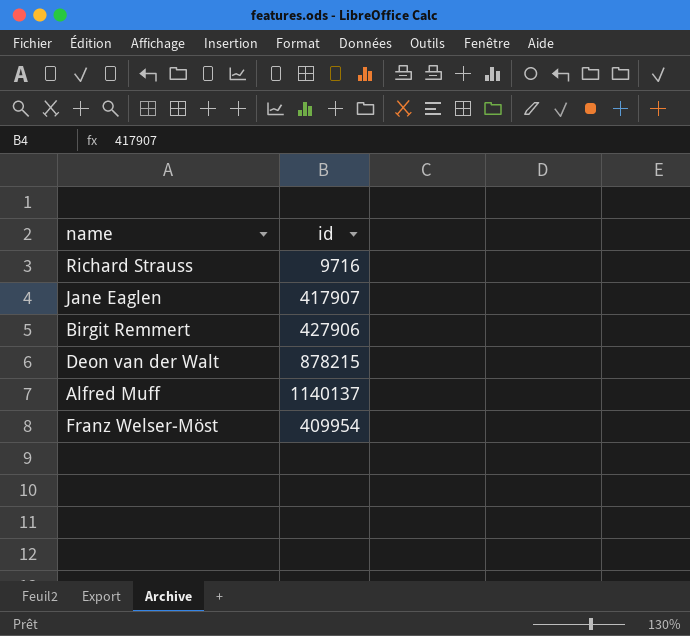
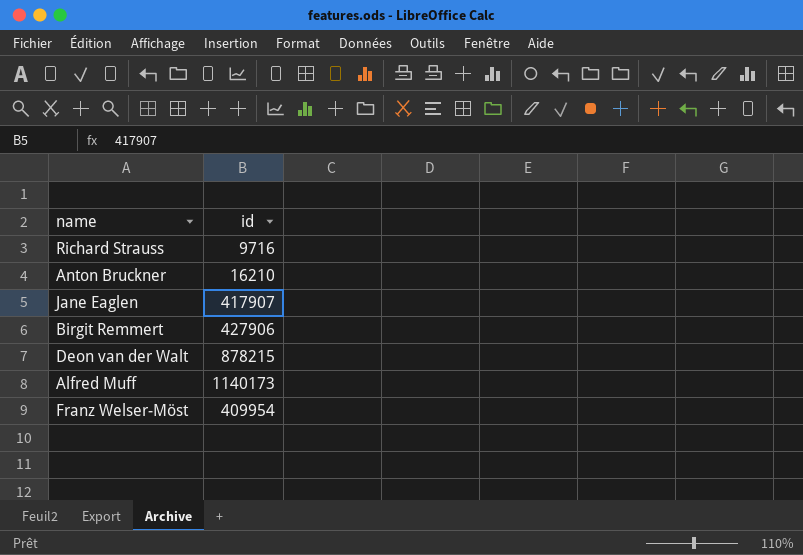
row Anton Bruckner: none -> 16210
Alfred Muff | id: 1140137 -> 1140173

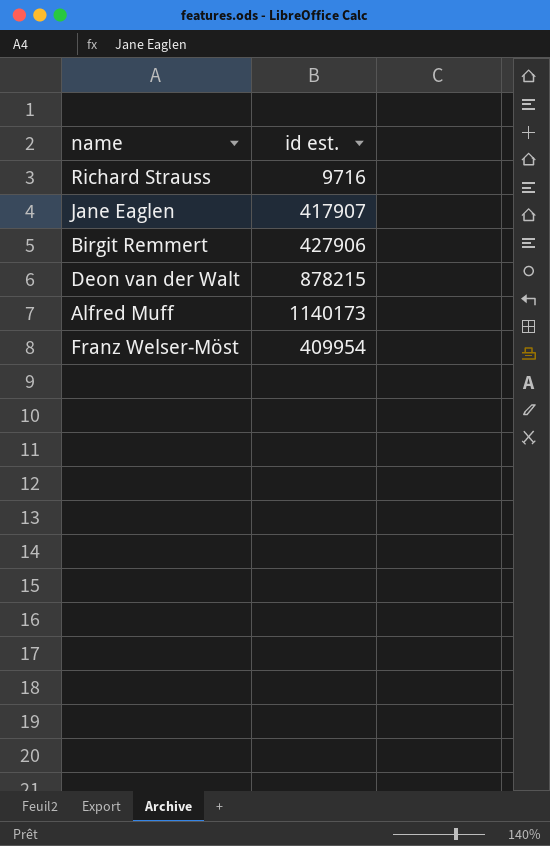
column name: id -> id est.
row Anton Bruckner: 16210 -> none

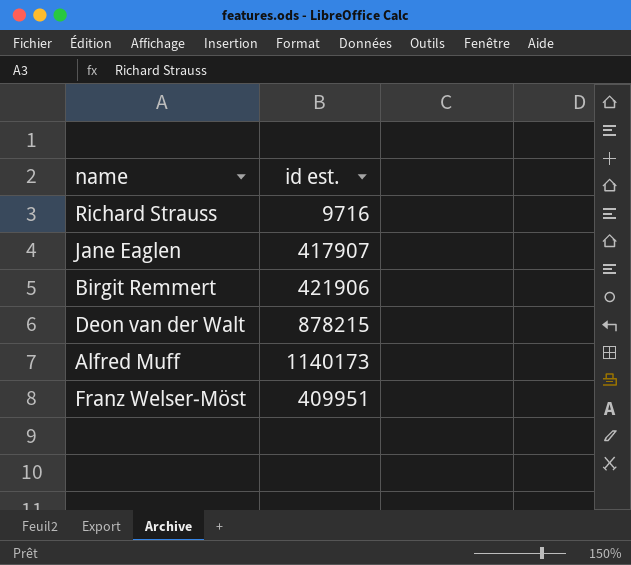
Birgit Remmert | id est.: 427906 -> 421906
Franz Welser‐Möst | id est.: 409954 -> 409951

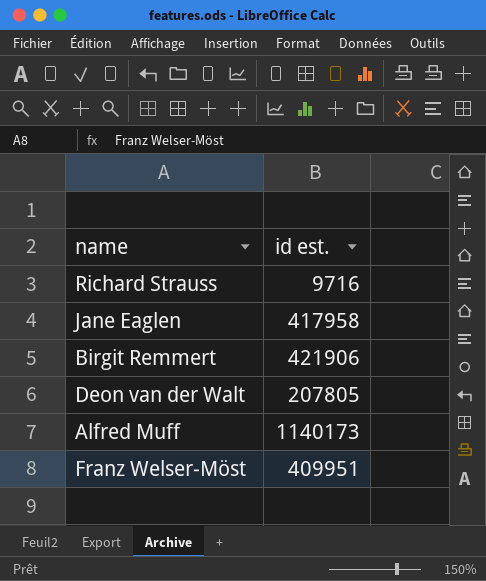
Jane Eaglen | id est.: 417907 -> 417958
Deon van der Walt | id est.: 878215 -> 207805

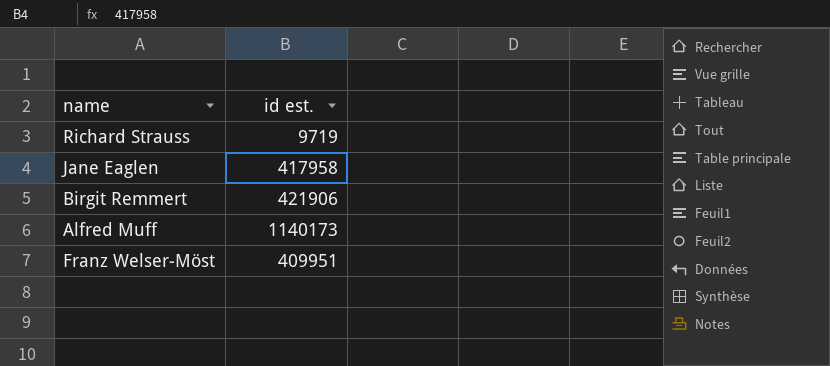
row Deon van der Walt: 207805 -> none
Richard Strauss | id est.: 9716 -> 9719

